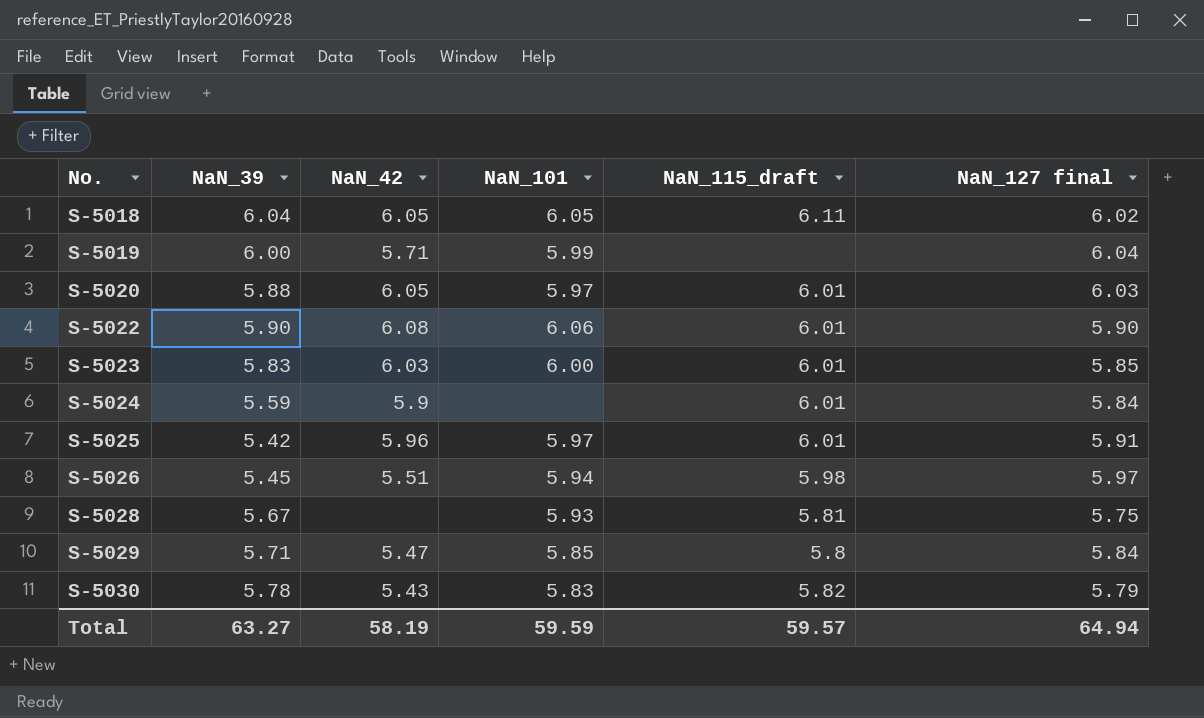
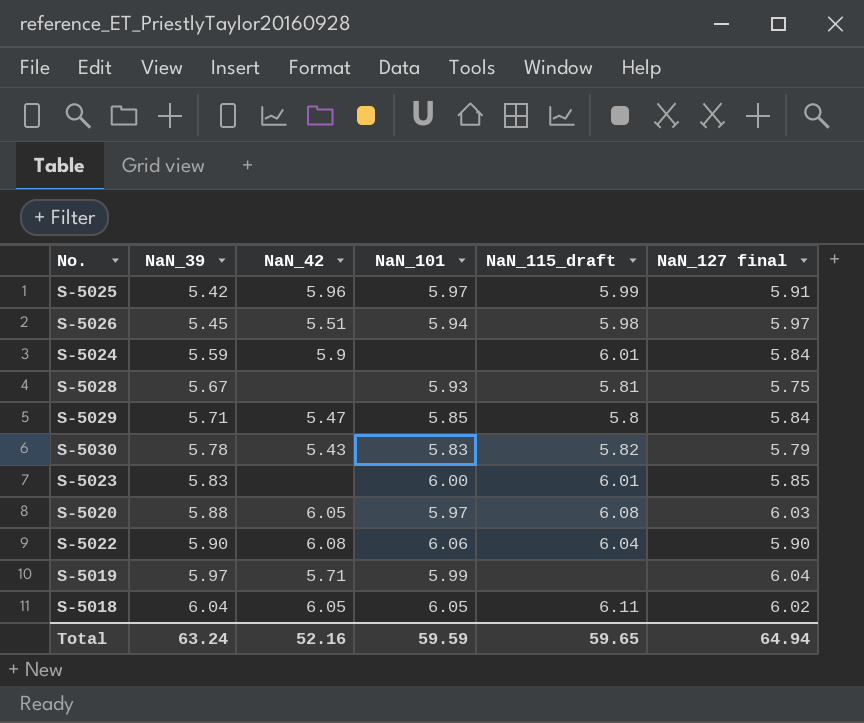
row order: No. ascending -> NaN_39 ascending
S-5025 | NaN_115_draft: 6.01 -> 5.99
S-5023 | NaN_42: 6.03 -> none
S-5020 | NaN_115_draft: 6.01 -> 6.08
S-5022 | NaN_115_draft: 6.01 -> 6.04
S-5019 | NaN_39: 6.00 -> 5.97
Total | NaN_39: 63.27 -> 63.24
Total | NaN_42: 58.19 -> 52.16
Total | NaN_115_draft: 59.57 -> 59.65

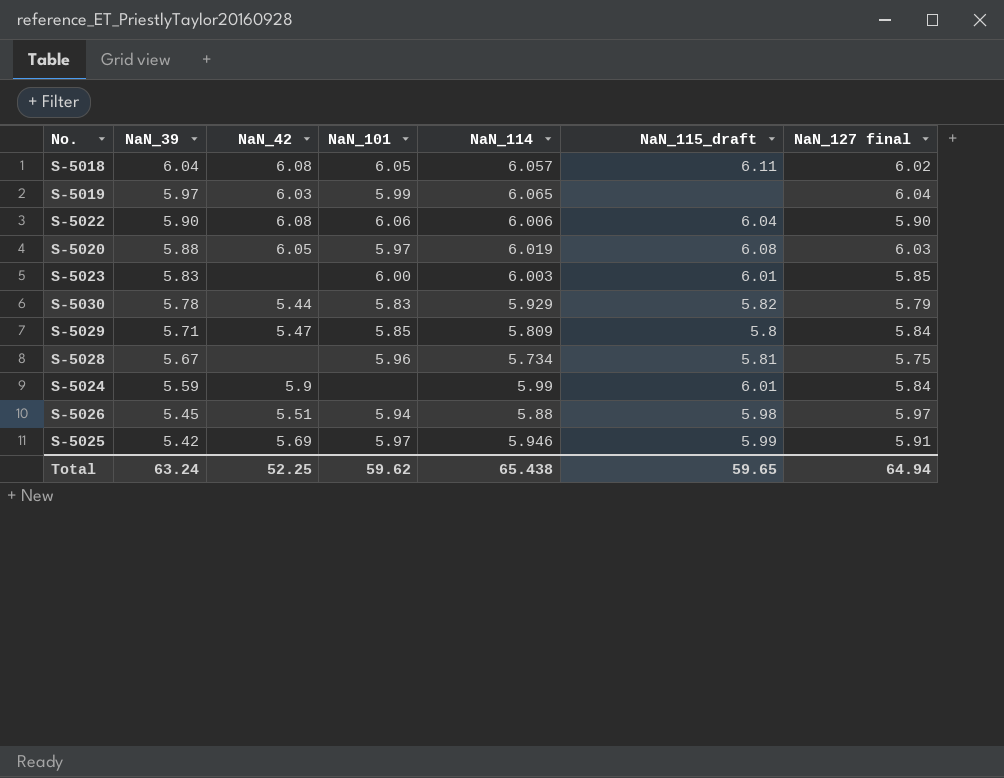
row order: NaN_39 ascending -> NaN_39 descending
column NaN_114 | position: none -> 5
S-5018 | NaN_42: 6.05 -> 6.08
S-5019 | NaN_42: 5.71 -> 6.03
S-5030 | NaN_42: 5.43 -> 5.44
S-5028 | NaN_101: 5.93 -> 5.96
S-5025 | NaN_42: 5.96 -> 5.69
Total | NaN_42: 52.16 -> 52.25
Total | NaN_101: 59.59 -> 59.62

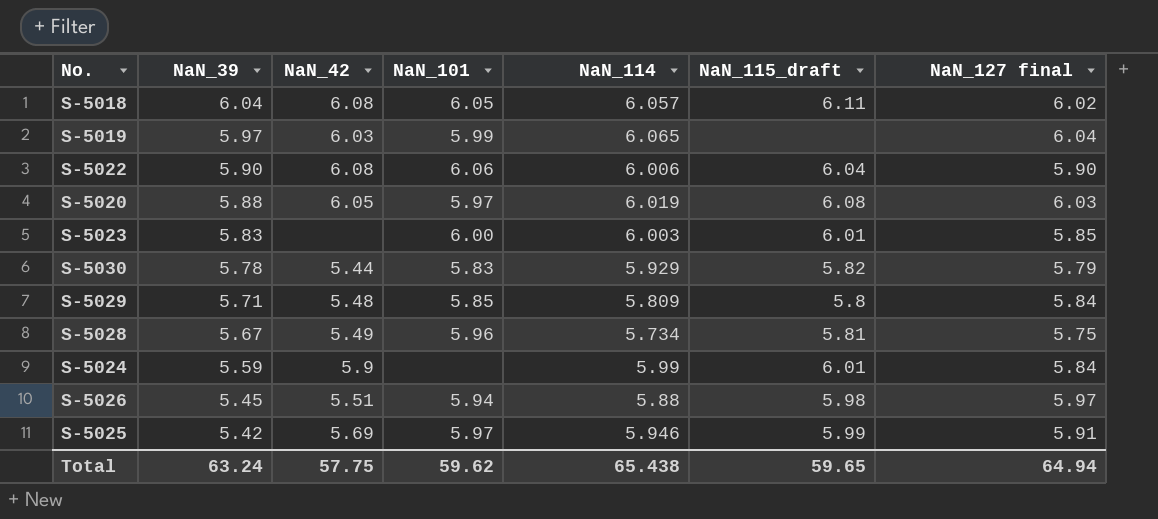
S-5029 | NaN_42: 5.47 -> 5.48
S-5028 | NaN_42: none -> 5.49
Total | NaN_42: 52.25 -> 57.75

